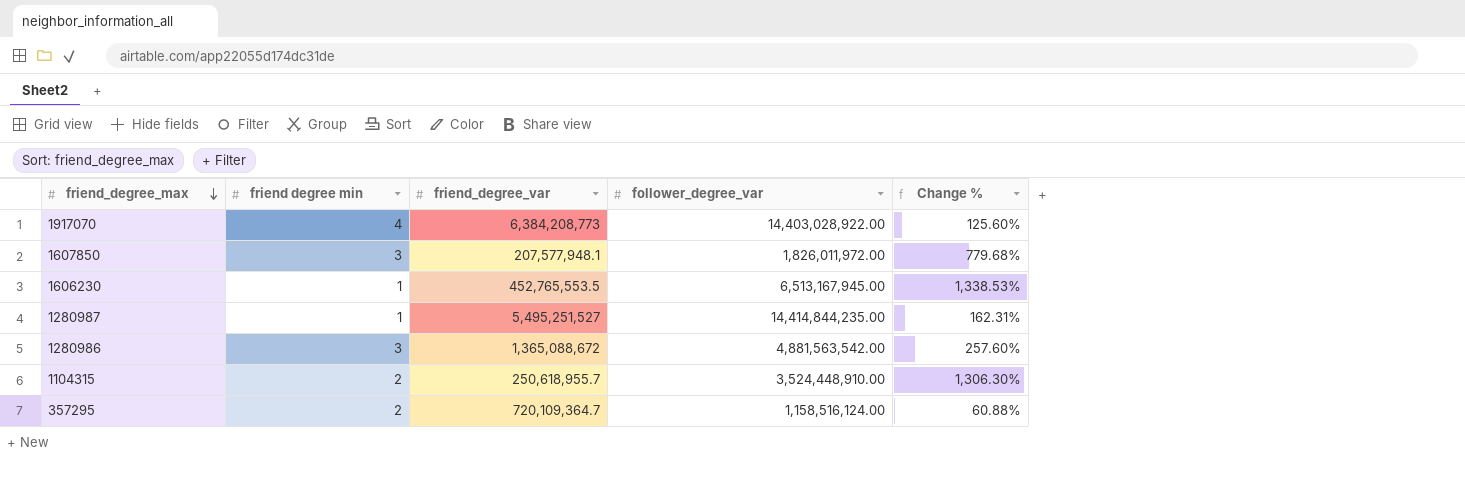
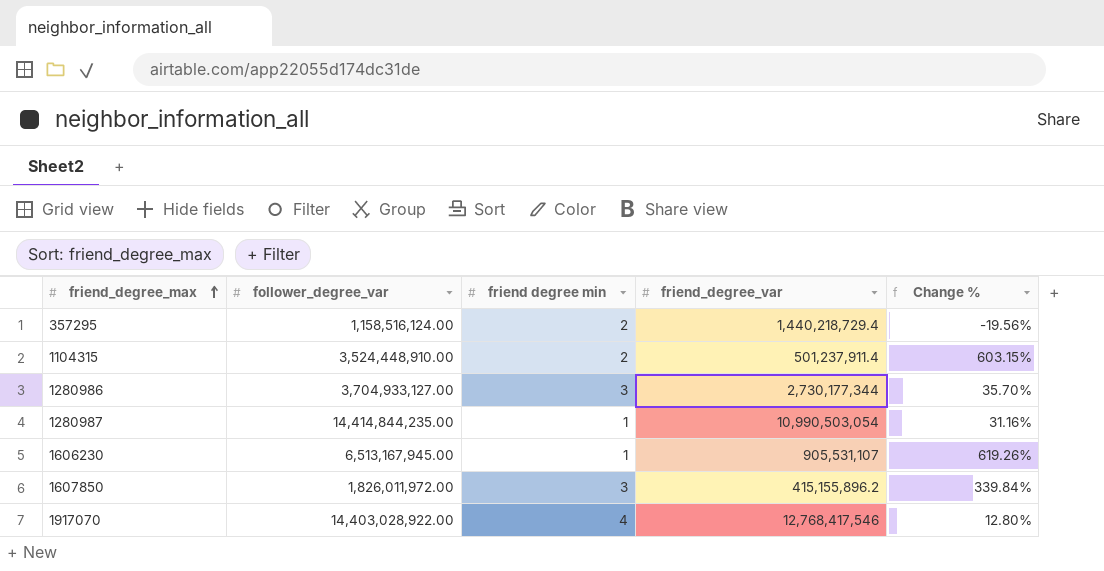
row order: friend_degree_max descending -> friend_degree_max ascending
column follower_degree_var | position: 4 -> 2
357295 | friend_degree_var: 720,109,364.7 -> 1,440,218,729.4
357295 | Change %: 60.88% -> -19.56%
1104315 | friend_degree_var: 250,618,955.7 -> 501,237,911.4
1104315 | Change %: 1,306.30% -> 603.15%
1280986 | follower_degree_var: 4,881,563,542.00 -> 3,704,933,127.00
1280986 | friend_degree_var: 1,365,088,672 -> 2,730,177,344
1280986 | Change %: 257.60% -> 35.70%
1280987 | friend_degree_var: 5,495,251,527 -> 10,990,503,054
1280987 | Change %: 162.31% -> 31.16%
1606230 | friend_degree_var: 452,765,553.5 -> 905,531,107
1606230 | Change %: 1,338.53% -> 619.26%
1607850 | friend_degree_var: 207,577,948.1 -> 415,155,896.2
1607850 | Change %: 779.68% -> 339.84%
1917070 | friend_degree_var: 6,384,208,773 -> 12,768,417,546
1917070 | Change %: 125.60% -> 12.80%

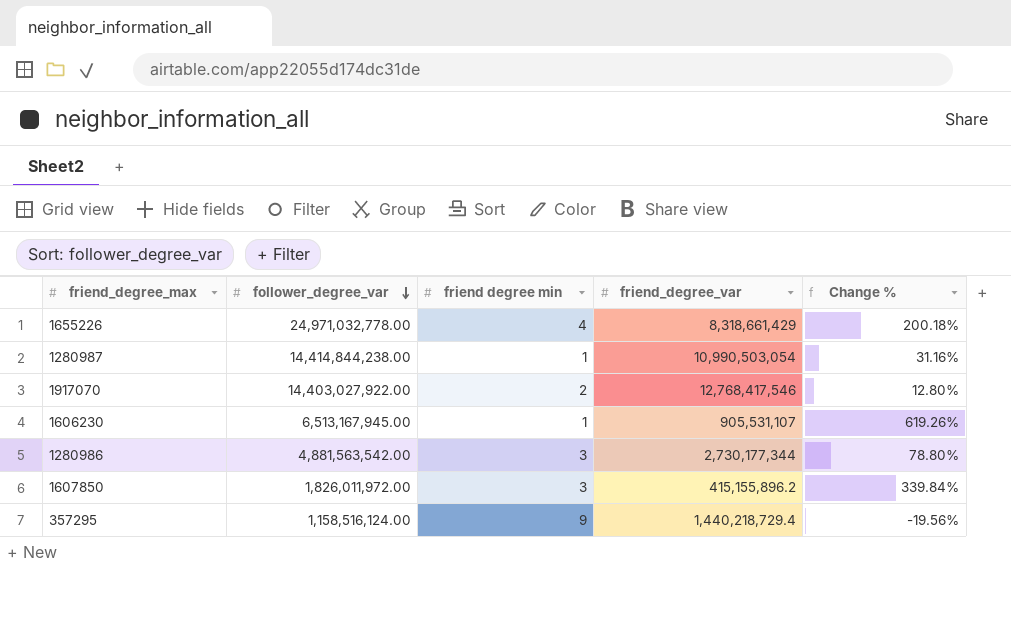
row order: friend_degree_max ascending -> follower_degree_var descending
row 1104315: 3,524,448,910.00 | 2 | 501,237,911.4 | 603.15% -> none
row 1655226: none -> 24,971,032,778.00 | 4 | 8,318,661,429 | 200.18%
1280987 | follower_degree_var: 14,414,844,235.00 -> 14,414,844,238.00
1917070 | follower_degree_var: 14,403,028,922.00 -> 14,403,027,922.00
1917070 | friend degree min: 4 -> 2
1280986 | follower_degree_var: 3,704,933,127.00 -> 4,881,563,542.00
1280986 | Change %: 35.70% -> 78.80%
357295 | friend degree min: 2 -> 9

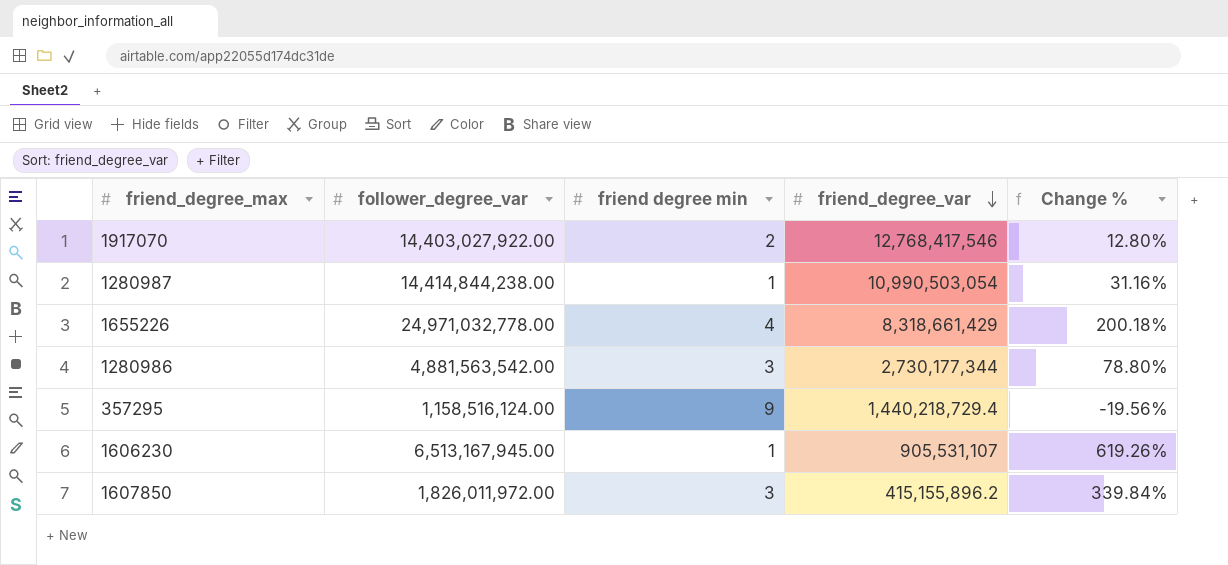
row order: follower_degree_var descending -> friend_degree_var descending

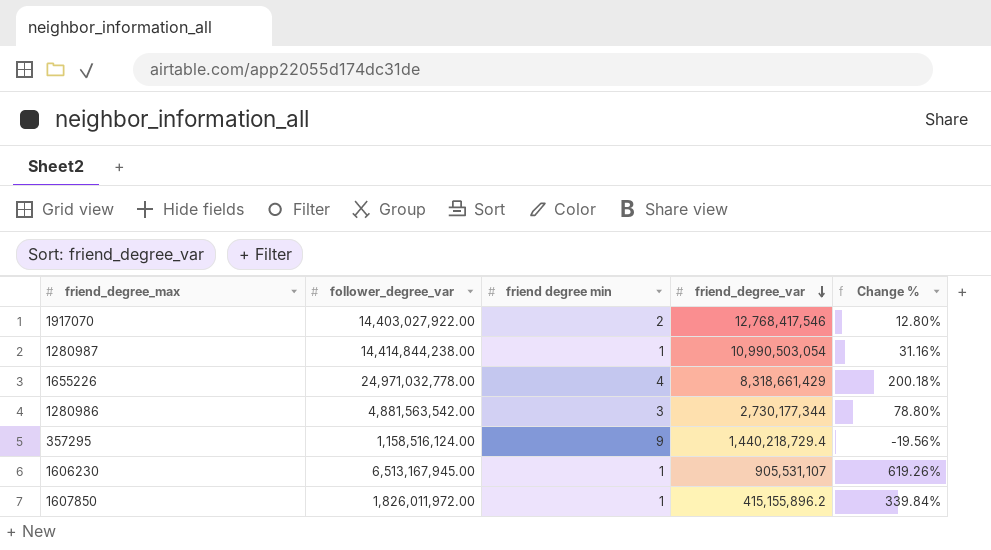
1607850 | friend degree min: 3 -> 1

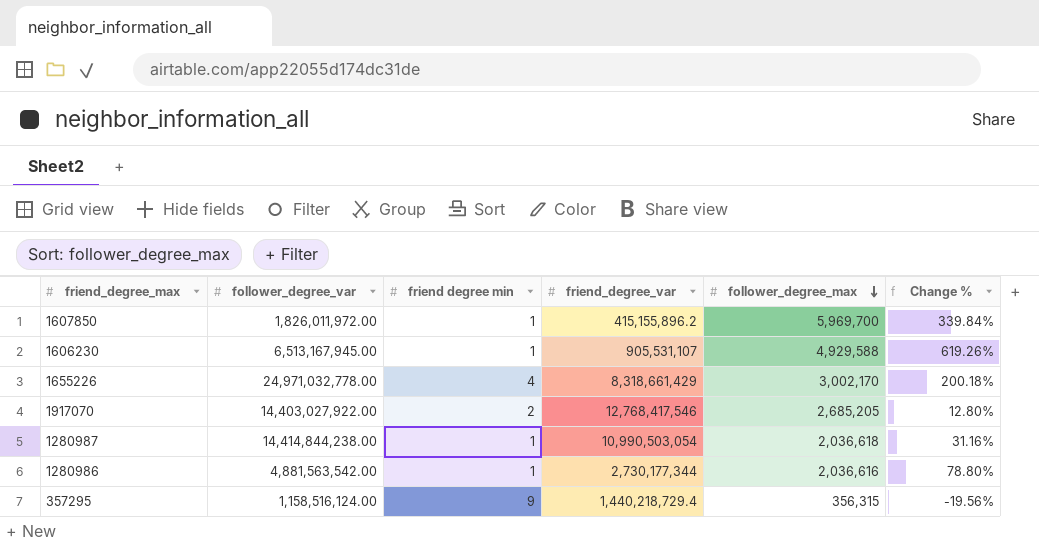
row order: friend_degree_var descending -> follower_degree_max descending
column follower_degree_max | position: none -> 5
1280986 | friend degree min: 3 -> 1

